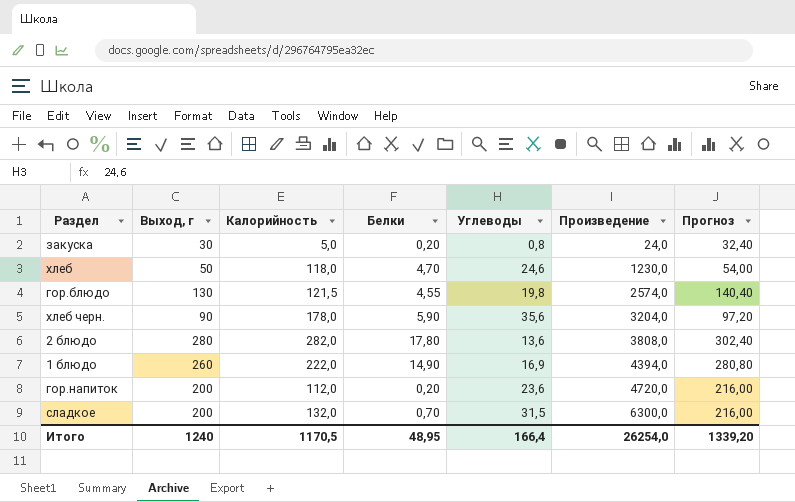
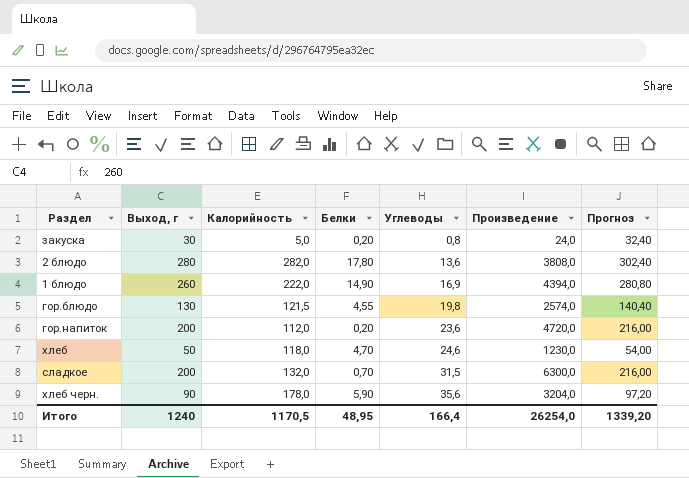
row order: Произведение ascending -> Углеводы ascending

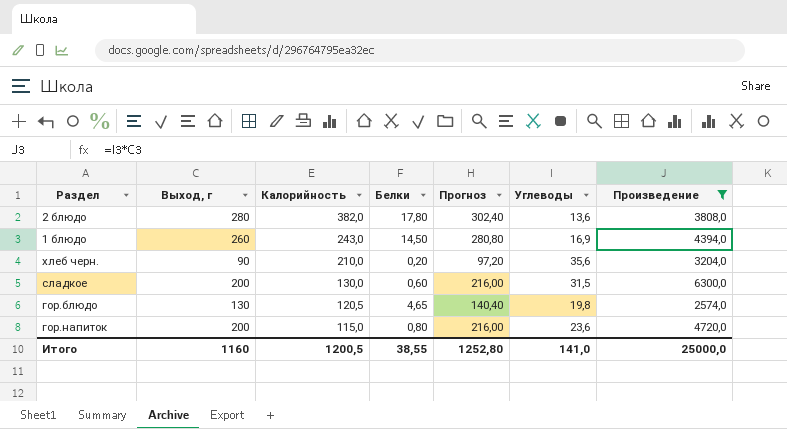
filter: none -> Произведение >= 2574,0
row order: Углеводы ascending -> Калорийность descending
column Прогноз | position: 7 -> 5
2 блюдо | Калорийность: 282,0 -> 382,0
1 блюдо | Калорийность: 222,0 -> 243,0
1 блюдо | Белки: 14,90 -> 14,50
хлеб черн. | Калорийность: 178,0 -> 210,0
хлеб черн. | Белки: 5,90 -> 0,20
сладкое | Калорийность: 132,0 -> 130,0
сладкое | Белки: 0,70 -> 0,60
гор.блюдо | Калорийность: 121,5 -> 120,5
гор.блюдо | Белки: 4,55 -> 4,65
гор.напиток | Калорийность: 112,0 -> 115,0
гор.напиток | Белки: 0,20 -> 0,80
Итого | Выход, г: 1240 -> 1160
Итого | Калорийность: 1170,5 -> 1200,5
Итого | Белки: 48,95 -> 38,55
Итого | Прогноз: 1339,20 -> 1252,80
Итого | Углеводы: 166,4 -> 141,0
Итого | Произведение: 26254,0 -> 25000,0

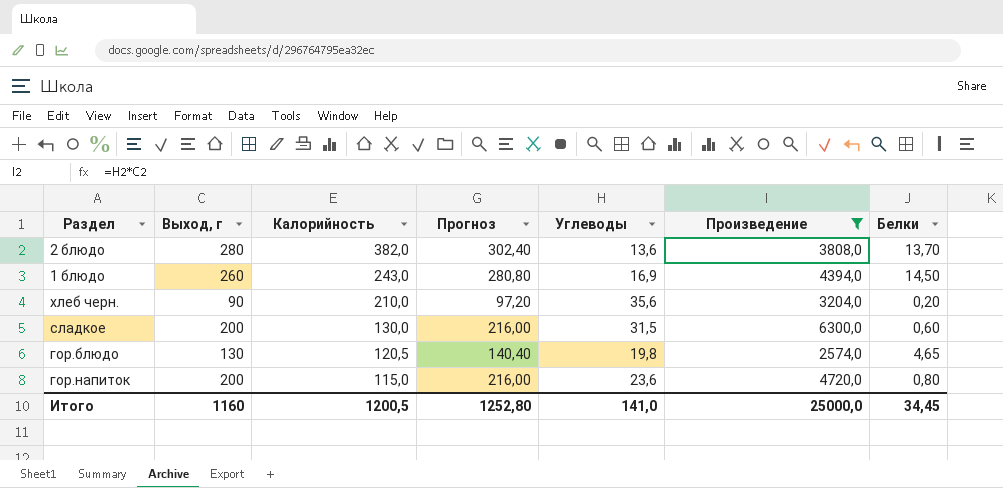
column Белки | position: 4 -> 7
2 блюдо | Белки: 17,80 -> 13,70
Итого | Белки: 38,55 -> 34,45

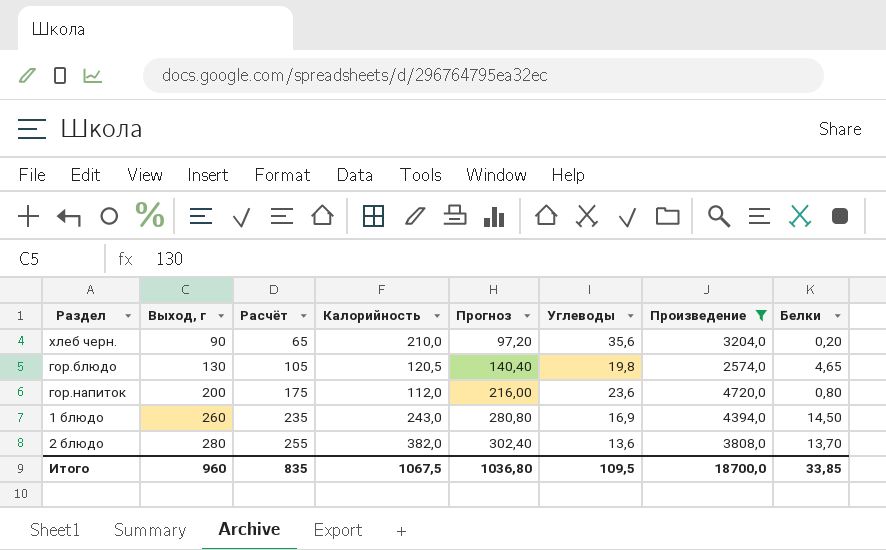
row order: Калорийность descending -> Выход, г ascending
column Расчёт | formula: none -> [Выход, г] - 25
row сладкое: 200 | 130,0 | 216,00 | 31,5 | 6300,0 | 0,60 -> none
гор.напиток | Калорийность: 115,0 -> 112,0
Итого | Выход, г: 1160 -> 960
Итого | Калорийность: 1200,5 -> 1067,5
Итого | Прогноз: 1252,80 -> 1036,80
Итого | Углеводы: 141,0 -> 109,5
Итого | Произведение: 25000,0 -> 18700,0
Итого | Белки: 34,45 -> 33,85

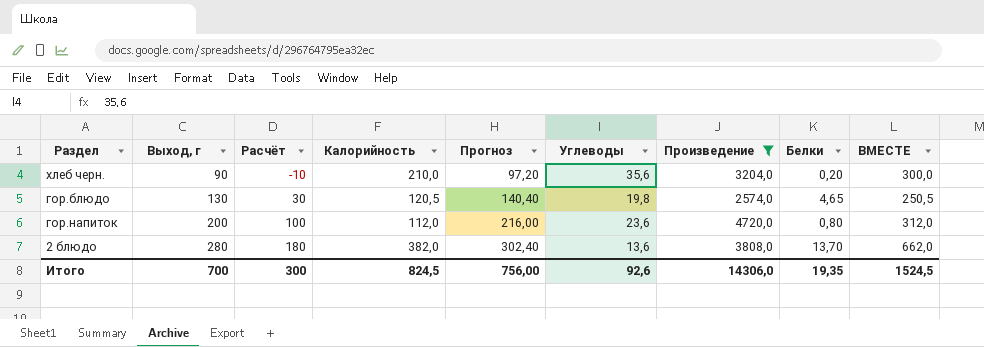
column Расчёт | formula: [Выход, г] - 25 -> [Выход, г] - 100
column ВМЕСТЕ | formula: none -> [Выход, г] + [Калорийность]
row 1 блюдо: 260 | 235 | 243,0 | 280,80 | 16,9 | 4394,0 | 14,50 -> none
Итого | Выход, г: 960 -> 700
Итого | Расчёт: 835 -> 300
Итого | Калорийность: 1067,5 -> 824,5
Итого | Прогноз: 1036,80 -> 756,00
Итого | Углеводы: 109,5 -> 92,6
Итого | Произведение: 18700,0 -> 14306,0
Итого | Белки: 33,85 -> 19,35

